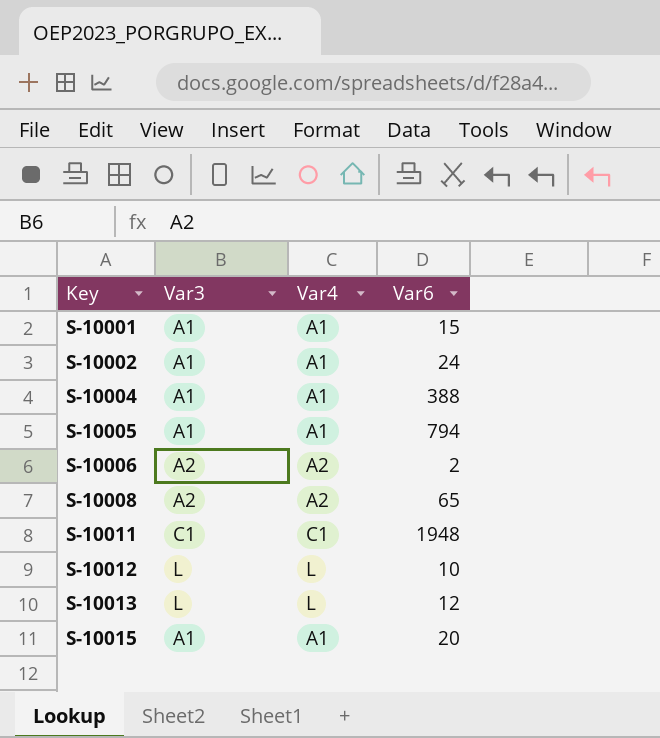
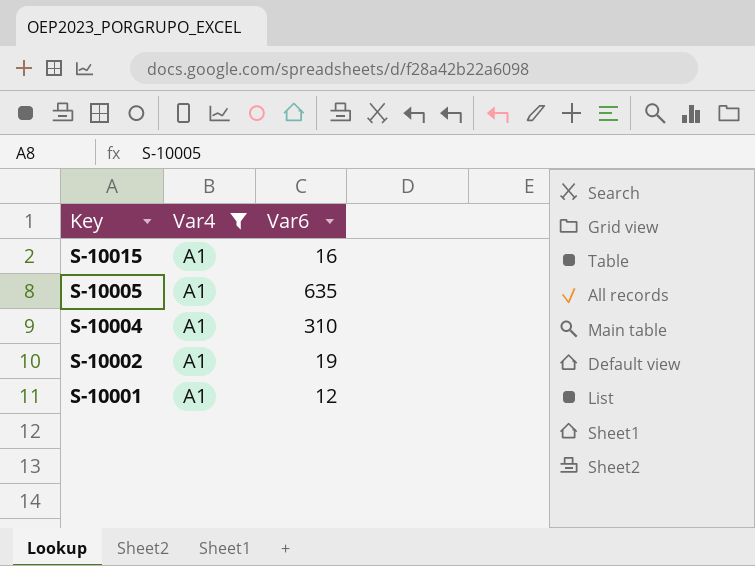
filter: none -> Var4 = A1
row order: Key ascending -> Key descending
column Var3 | position: 2 -> none
S-10015 | Var6: 20 -> 16
S-10005 | Var6: 794 -> 635
S-10004 | Var6: 388 -> 310
S-10002 | Var6: 24 -> 19
S-10001 | Var6: 15 -> 12

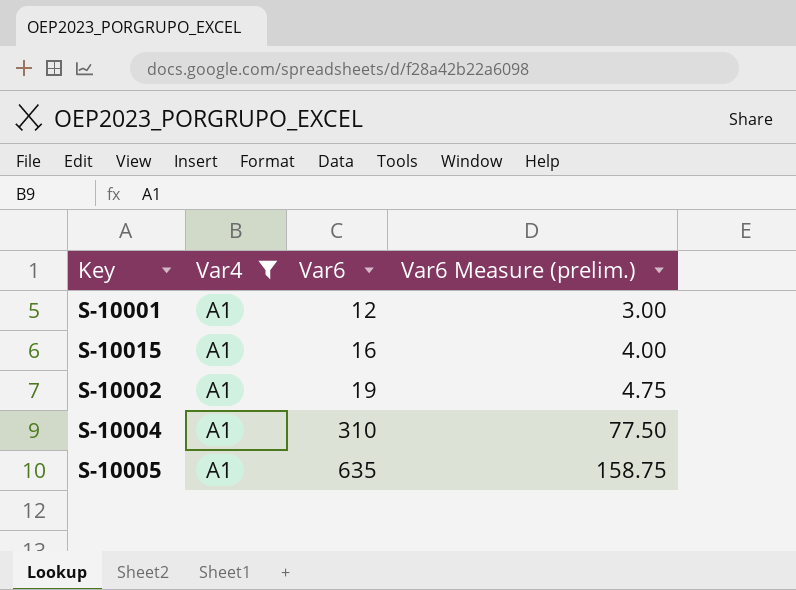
row order: Key descending -> Var6 ascending
column Var6 Measure (prelim.) | formula: none -> [Var6] * 0.25

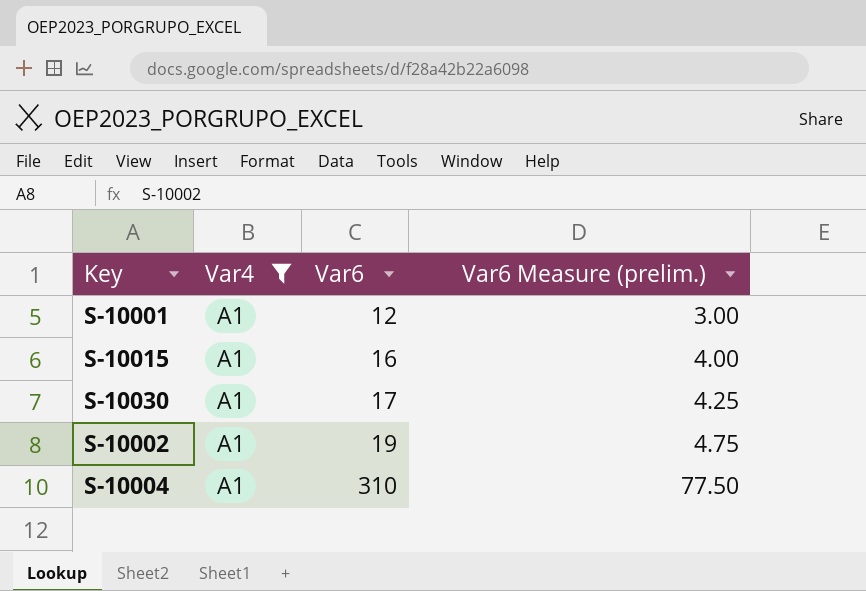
row S-10005: A1 | 635 | 158.75 -> none
row S-10030: none -> A1 | 17 | 4.25

